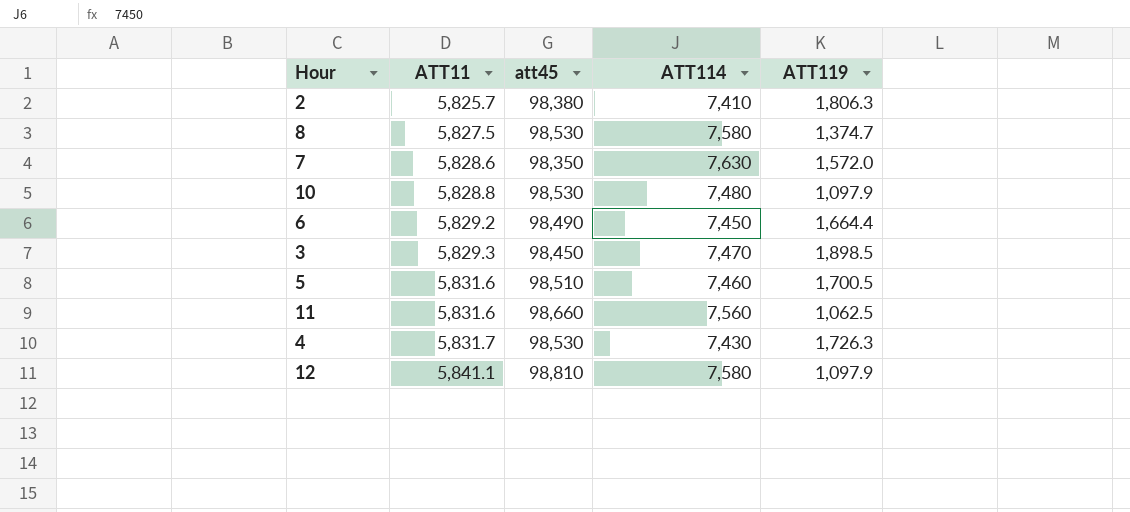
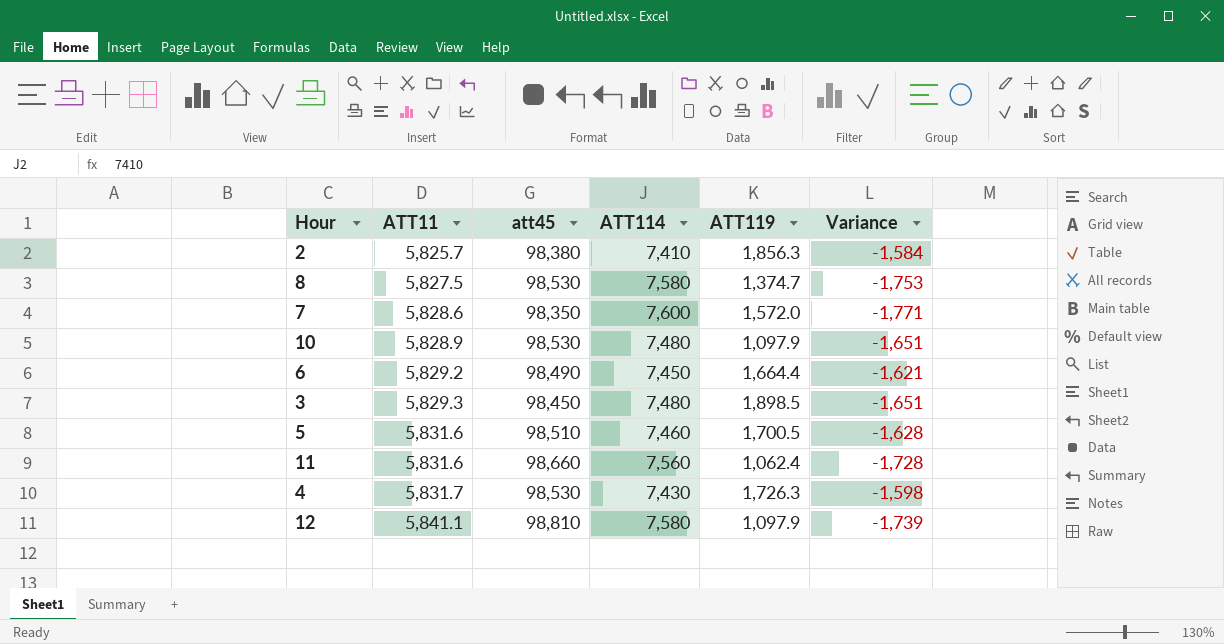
column Variance | formula: none -> [ATT11] - [ATT114]
2 | ATT119: 1,806.3 -> 1,856.3
7 | ATT114: 7,630 -> 7,600
10 | ATT11: 5,828.8 -> 5,828.9
3 | ATT114: 7,470 -> 7,480
11 | ATT119: 1,062.5 -> 1,062.4

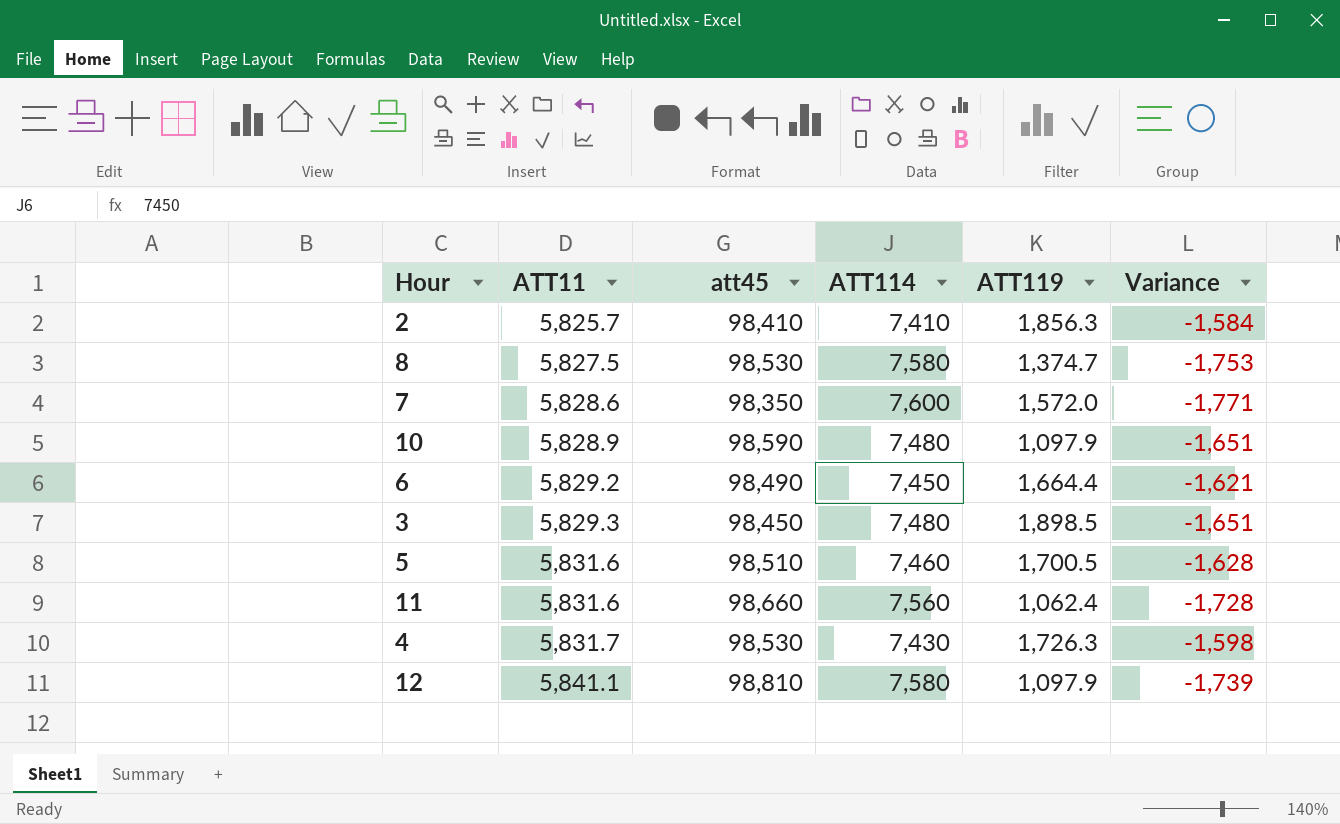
2 | att45: 98,380 -> 98,410
10 | att45: 98,530 -> 98,590

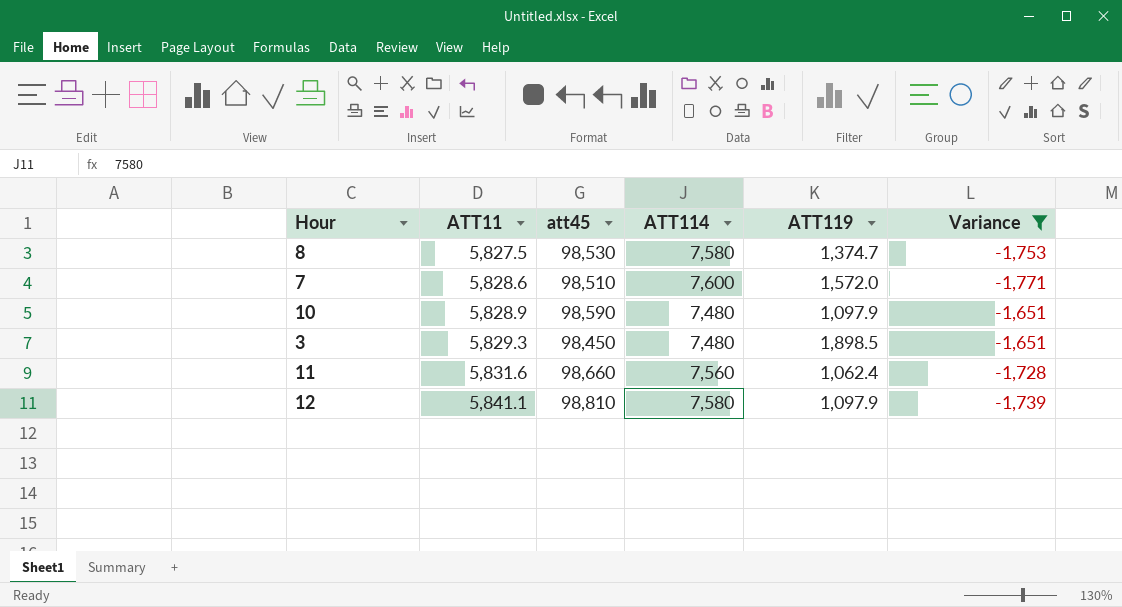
filter: none -> Variance <= -1,651
7 | att45: 98,350 -> 98,510

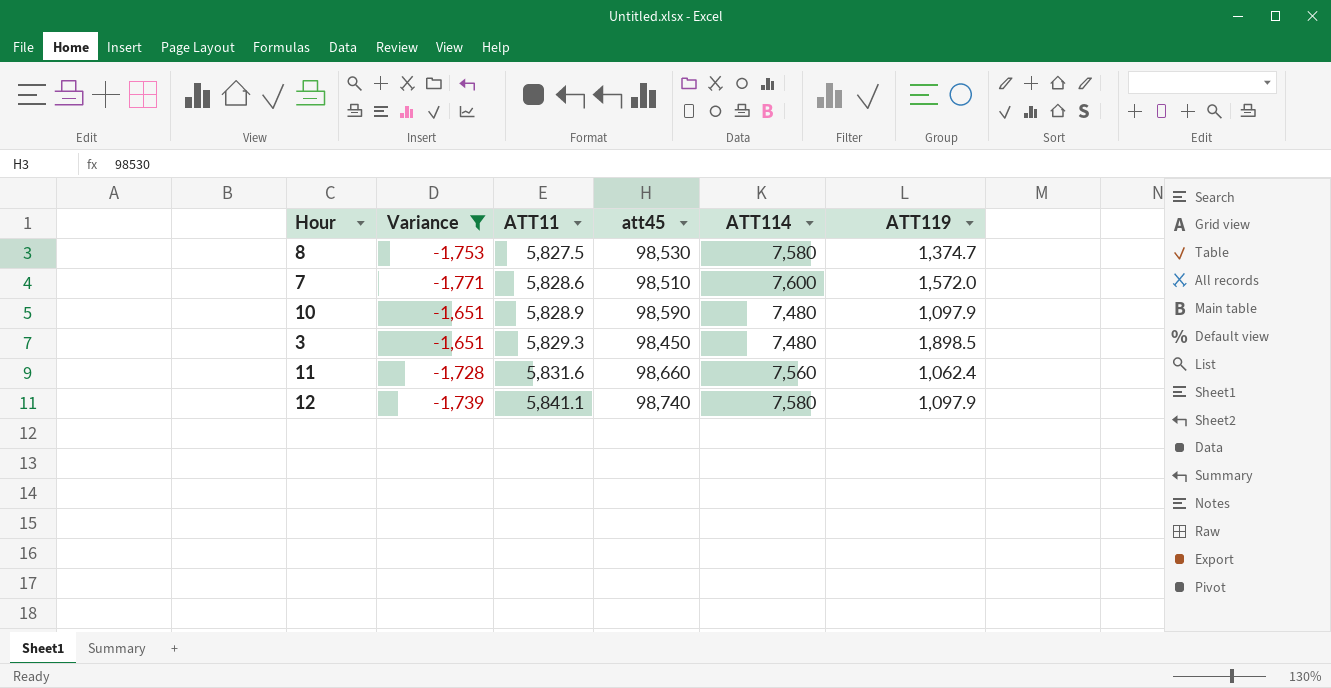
column Variance | position: 6 -> 2
12 | att45: 98,810 -> 98,740

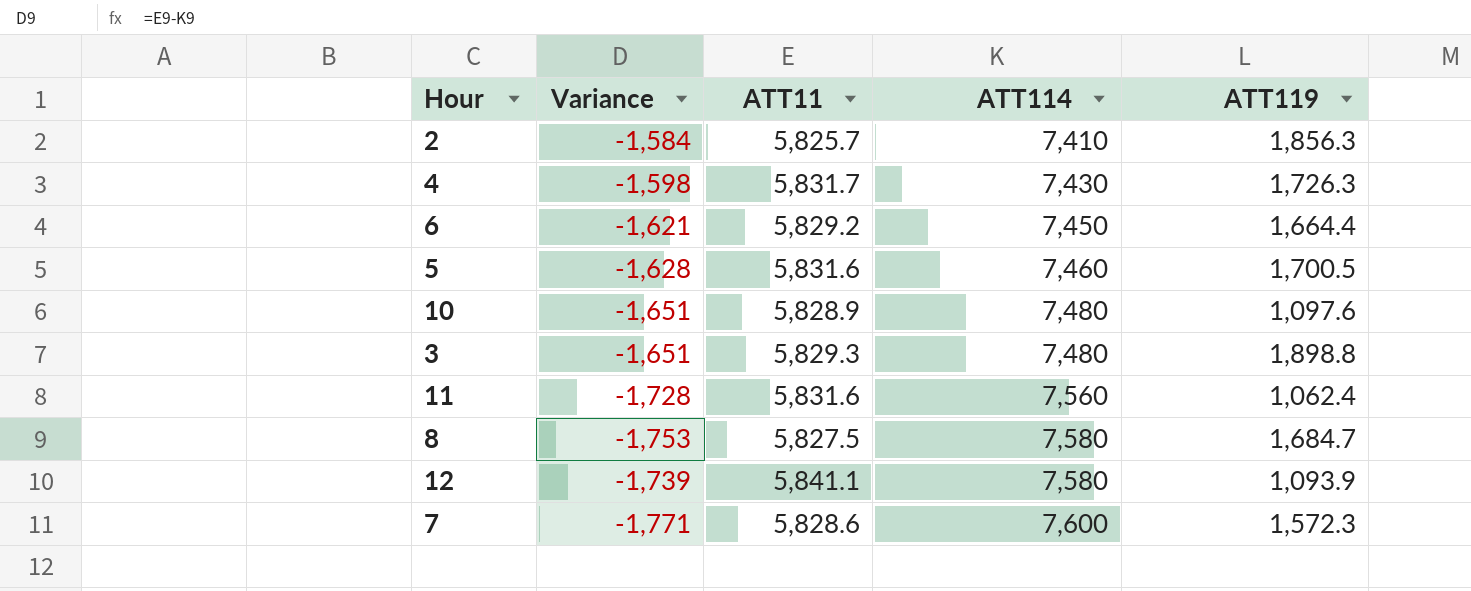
filter: Variance <= -1,651 -> none
row order: ATT11 ascending -> ATT114 ascending
column att45 | position: 4 -> none
10 | ATT119: 1,097.9 -> 1,097.6
3 | ATT119: 1,898.5 -> 1,898.8
8 | ATT119: 1,374.7 -> 1,684.7
12 | ATT119: 1,097.9 -> 1,093.9
7 | ATT119: 1,572.0 -> 1,572.3

